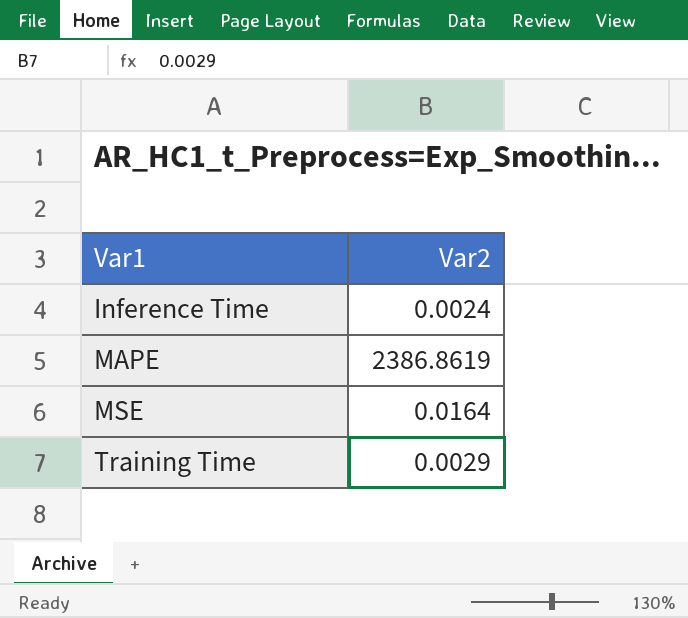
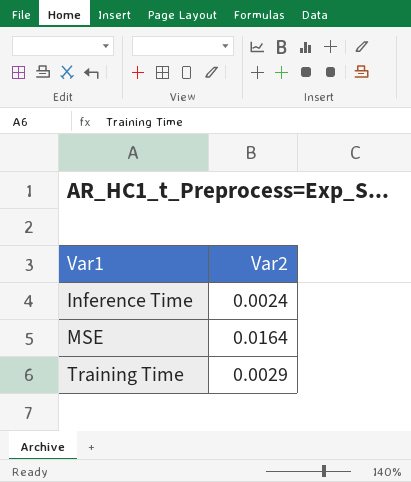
row MAPE: 2386.8619 -> none

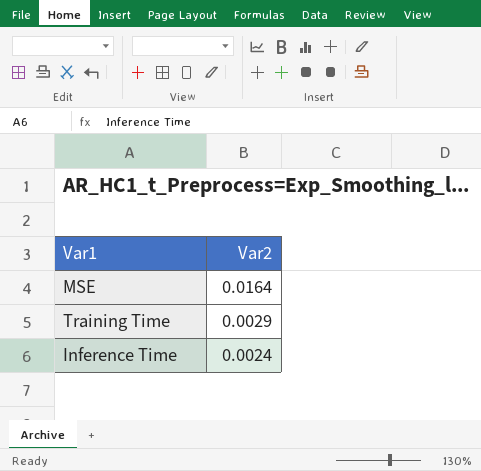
row order: Var1 ascending -> Var2 descending

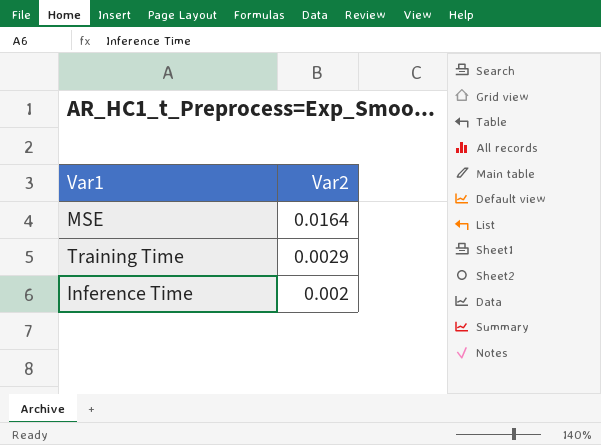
Inference Time | Var2: 0.0024 -> 0.002

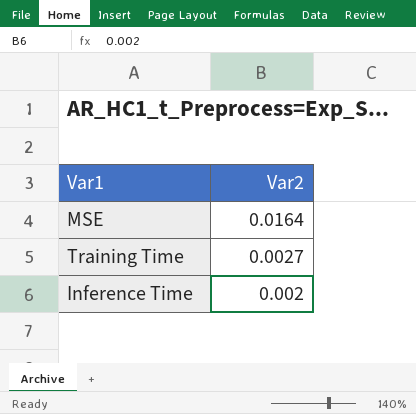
Training Time | Var2: 0.0029 -> 0.0027

